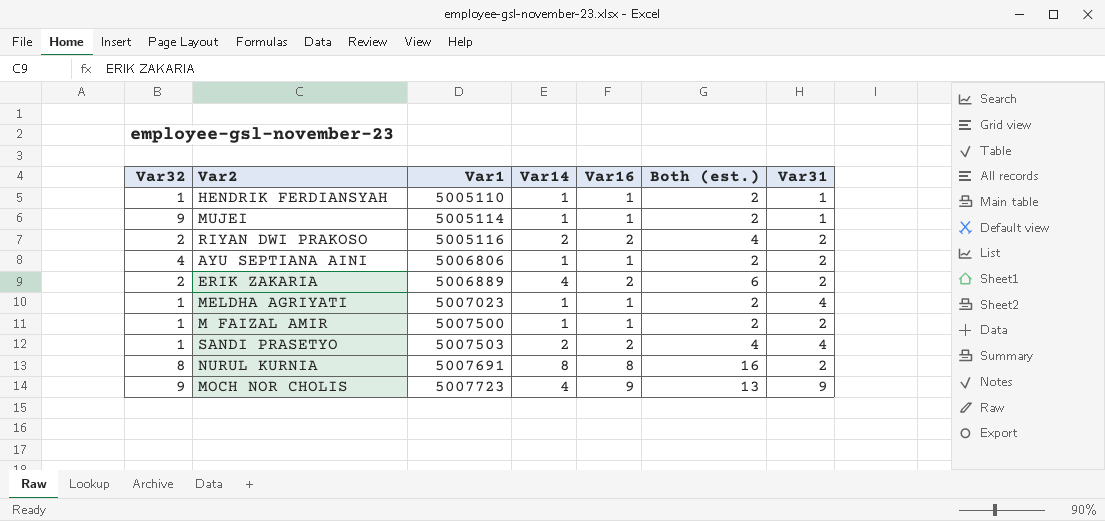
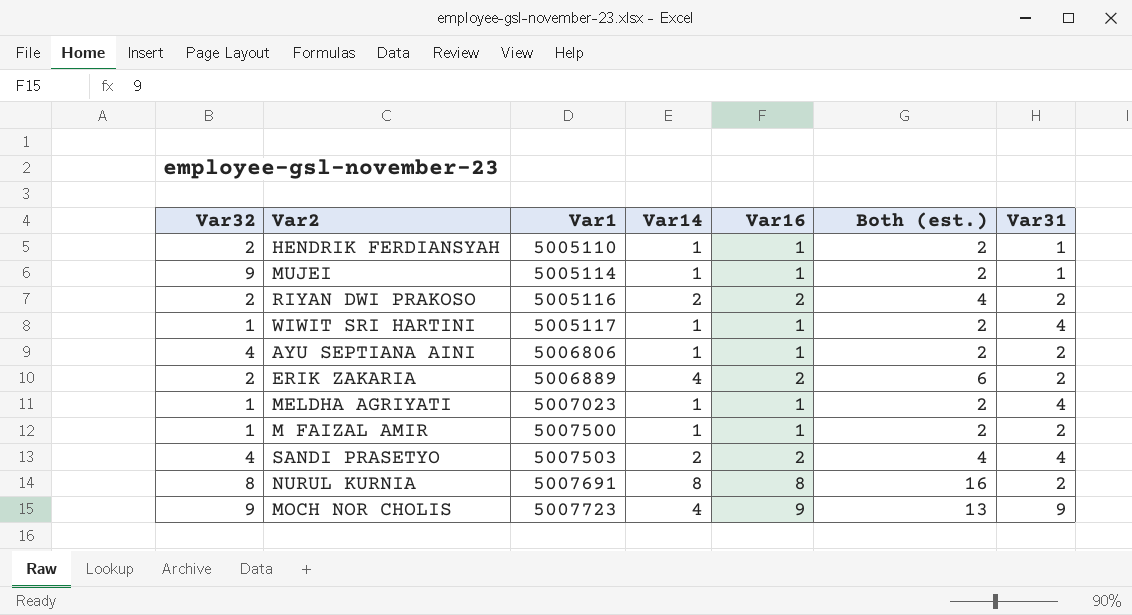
HENDRIK FERDIANSYAH | Var32: 1 -> 2
row WIWIT SRI HARTINI: none -> 1 | 5005117 | 1 | 1 | 2 | 4
SANDI PRASETYO | Var32: 1 -> 4

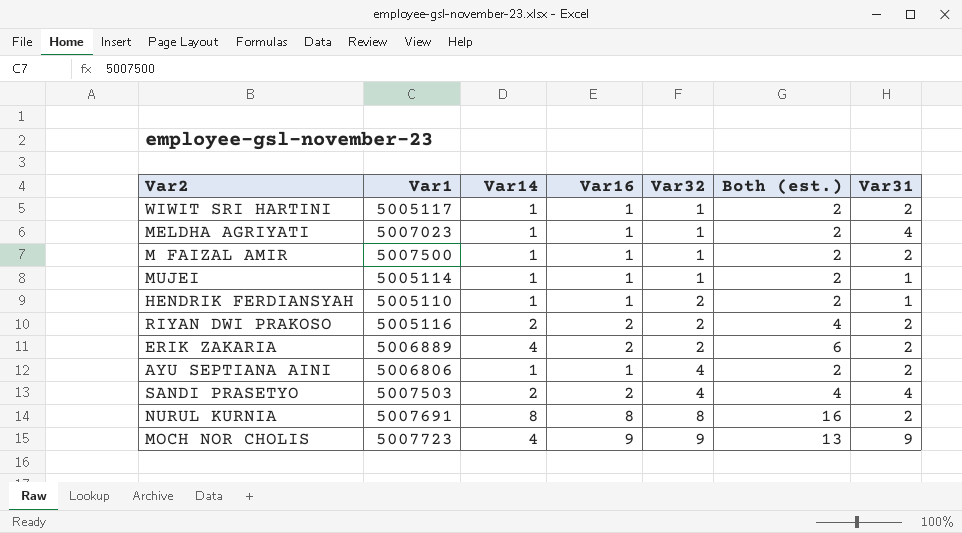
row order: Var1 ascending -> Var32 ascending
column Var32 | position: 1 -> 5
WIWIT SRI HARTINI | Var31: 4 -> 2
MUJEI | Var32: 9 -> 1

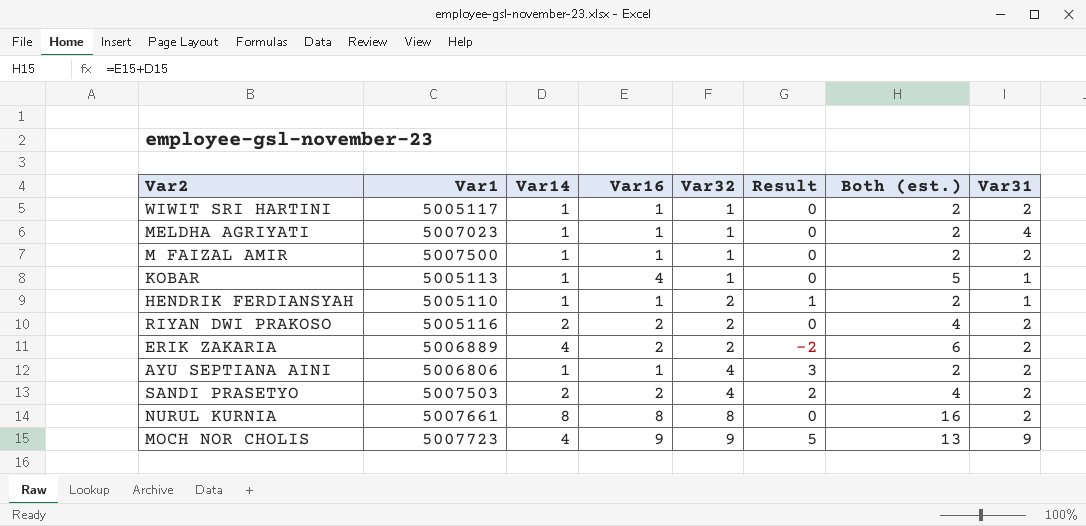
column Result | formula: none -> [Var32] - [Var14]
row MUJEI: 5005114 | 1 | 1 | 1 | 2 | 1 -> none
row KOBAR: none -> 5005113 | 1 | 4 | 1 | 0 | 5 | 1
SANDI PRASETYO | Var31: 4 -> 2
NURUL KURNIA | Var1: 5007691 -> 5007661

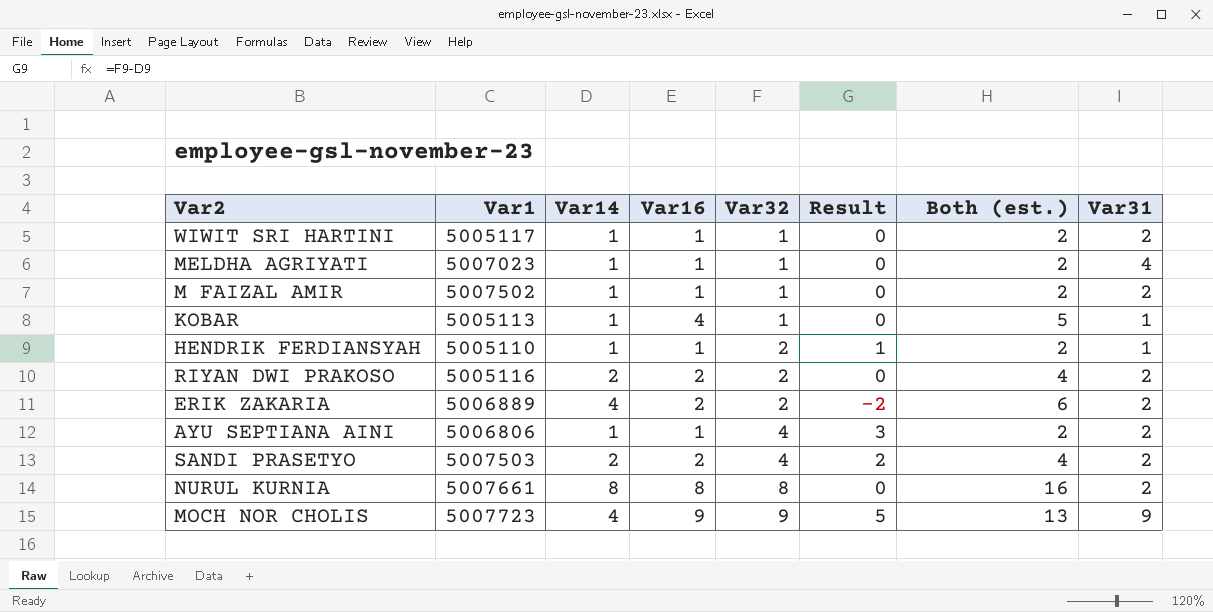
M FAIZAL AMIR | Var1: 5007500 -> 5007502

